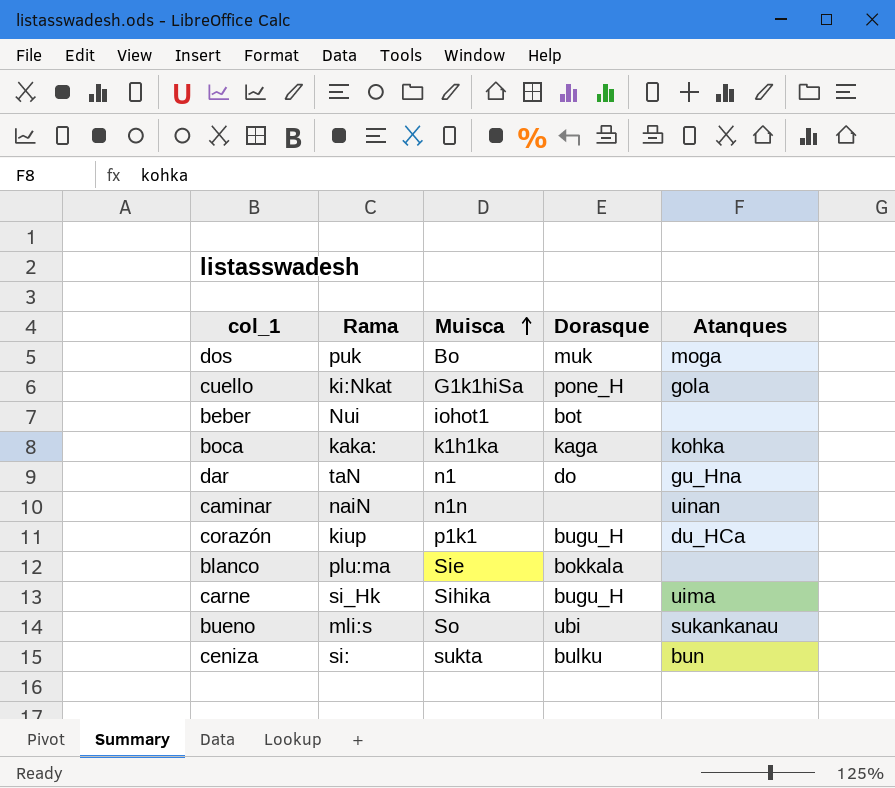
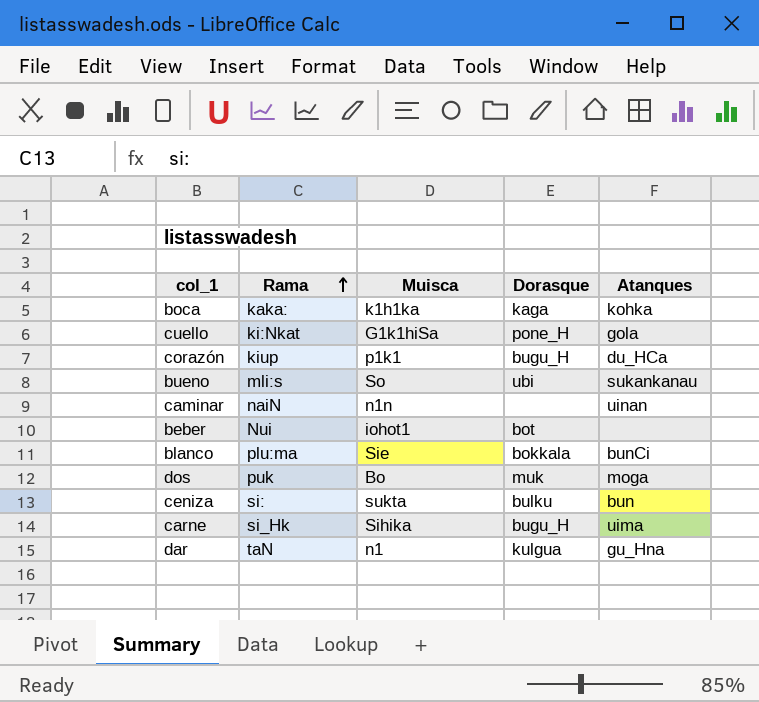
row order: Muisca ascending -> Rama ascending
blanco | Atanques: none -> bunCi
dar | Dorasque: do -> kulgua

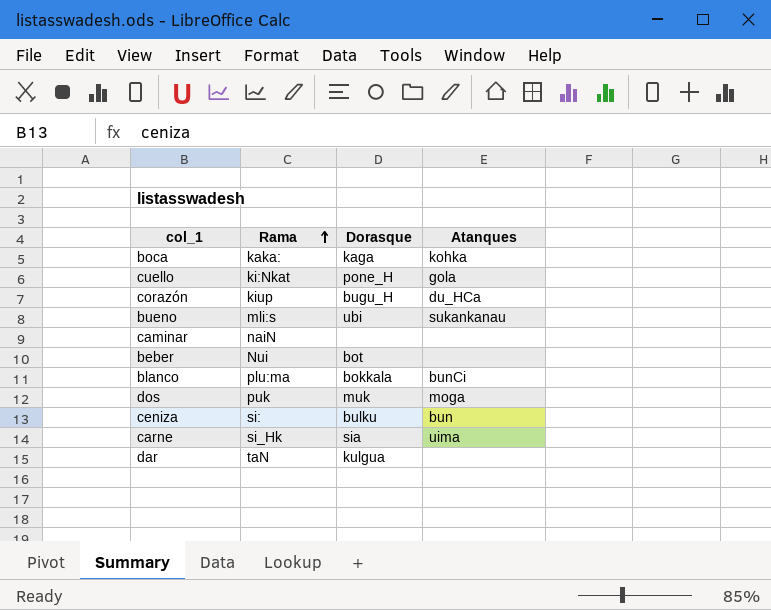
column Muisca | position: 3 -> none
caminar | Atanques: uinan -> none
carne | Dorasque: bugu_H -> sia
dar | Atanques: gu_Hna -> none

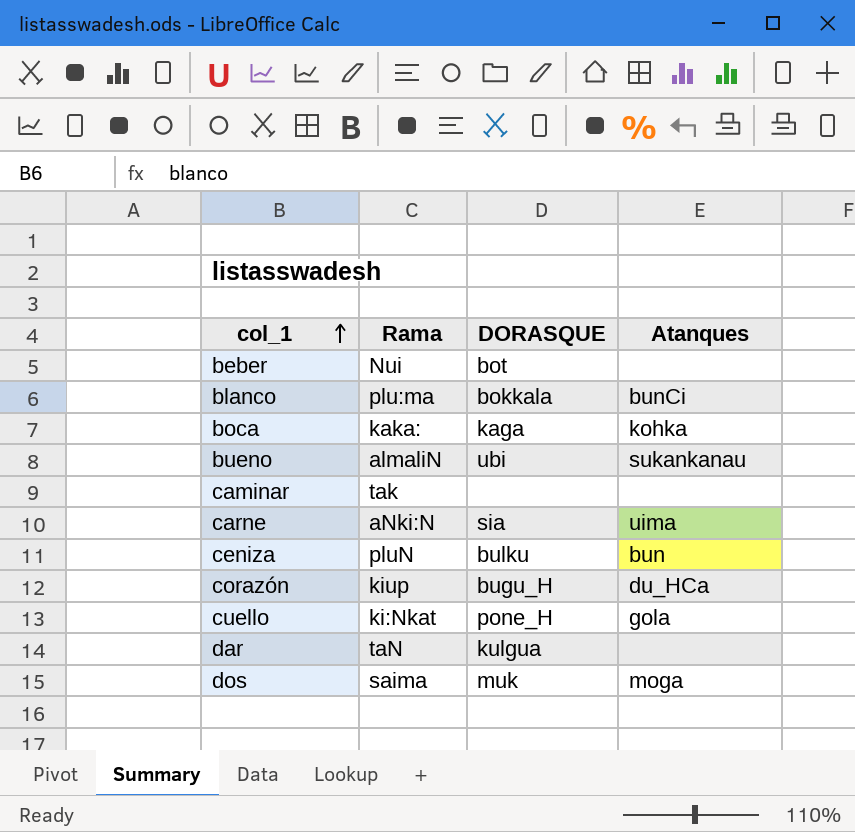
row order: Rama ascending -> col_1 ascending
column name: Dorasque -> DORASQUE
bueno | Rama: mli:s -> almaliN
caminar | Rama: naiN -> tak
carne | Rama: si_Hk -> aNki:N
ceniza | Rama: si: -> pluN
dos | Rama: puk -> saima

